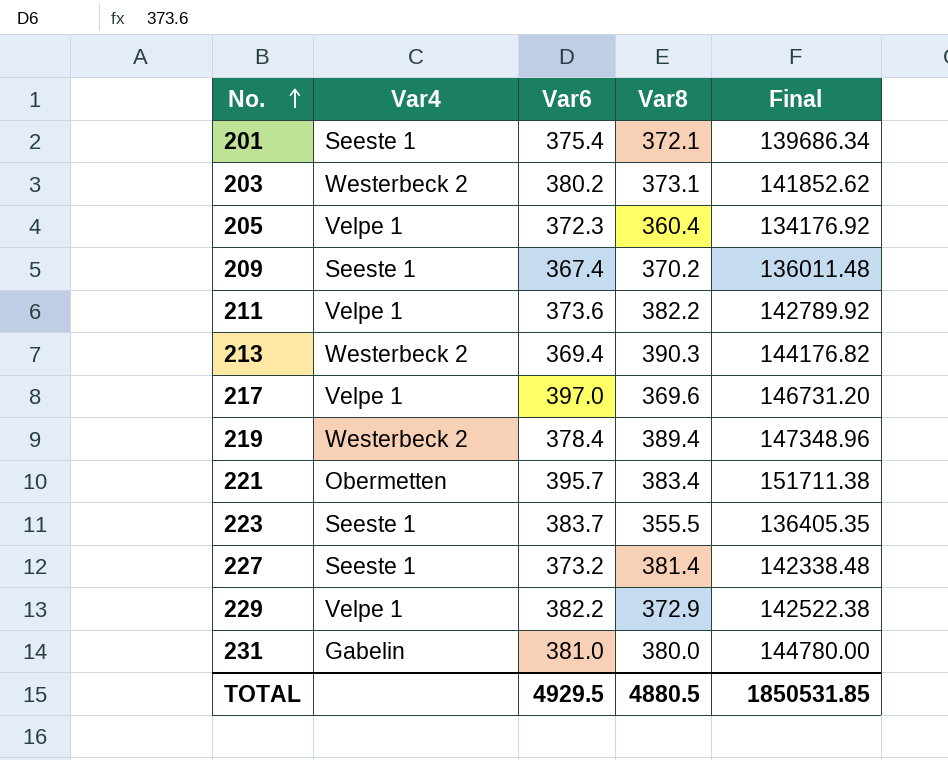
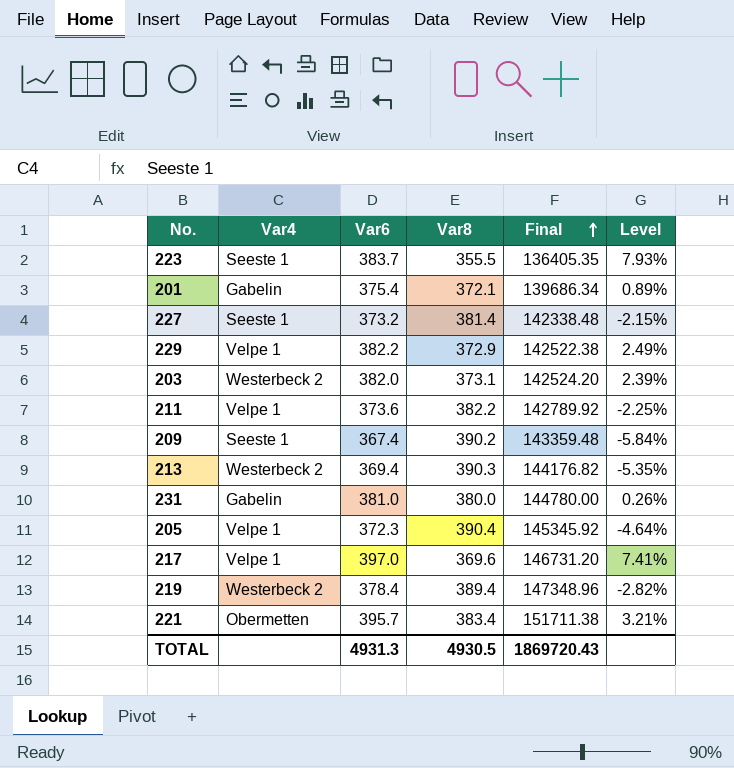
row order: No. ascending -> Final ascending
column Level | formula: none -> ([Var6] - [Var8]) / [Var8]
201 | Var4: Seeste 1 -> Gabelin
203 | Var6: 380.2 -> 382.0
203 | Final: 141852.62 -> 142524.20
209 | Var8: 370.2 -> 390.2
209 | Final: 136011.48 -> 143359.48
205 | Var8: 360.4 -> 390.4
205 | Final: 134176.92 -> 145345.92
TOTAL | Var6: 4929.5 -> 4931.3
TOTAL | Var8: 4880.5 -> 4930.5
TOTAL | Final: 1850531.85 -> 1869720.43

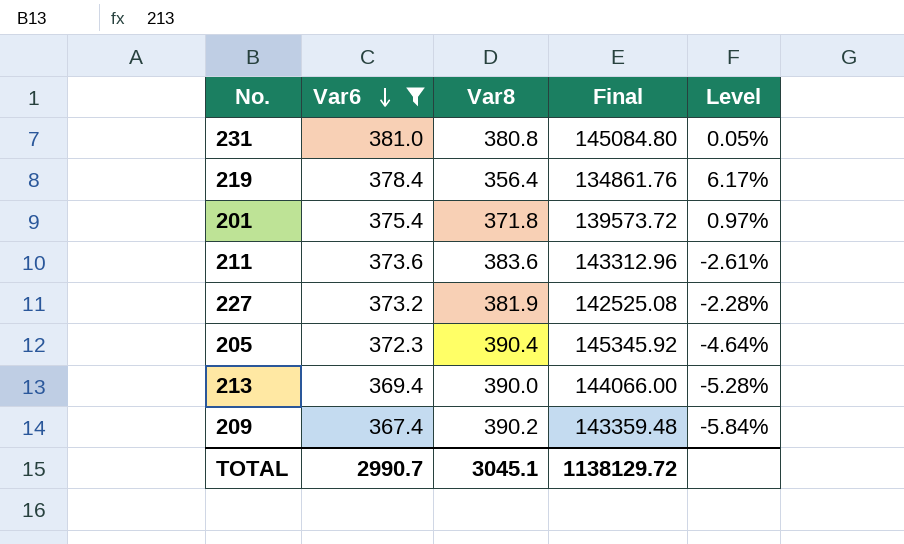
filter: none -> Var6 <= 381.0
row order: Final ascending -> Var6 descending
column Var4 | position: 2 -> none
231 | Var8: 380.0 -> 380.8
231 | Final: 144780.00 -> 145084.80
231 | Level: 0.26% -> 0.05%
219 | Var8: 389.4 -> 356.4
219 | Final: 147348.96 -> 134861.76
219 | Level: -2.82% -> 6.17%
201 | Var8: 372.1 -> 371.8
201 | Final: 139686.34 -> 139573.72
201 | Level: 0.89% -> 0.97%
211 | Var8: 382.2 -> 383.6
211 | Final: 142789.92 -> 143312.96
211 | Level: -2.25% -> -2.61%
227 | Var8: 381.4 -> 381.9
227 | Final: 142338.48 -> 142525.08
227 | Level: -2.15% -> -2.28%
213 | Var8: 390.3 -> 390.0
213 | Final: 144176.82 -> 144066.00
213 | Level: -5.35% -> -5.28%
TOTAL | Var6: 4931.3 -> 2990.7
TOTAL | Var8: 4930.5 -> 3045.1
TOTAL | Final: 1869720.43 -> 1138129.72

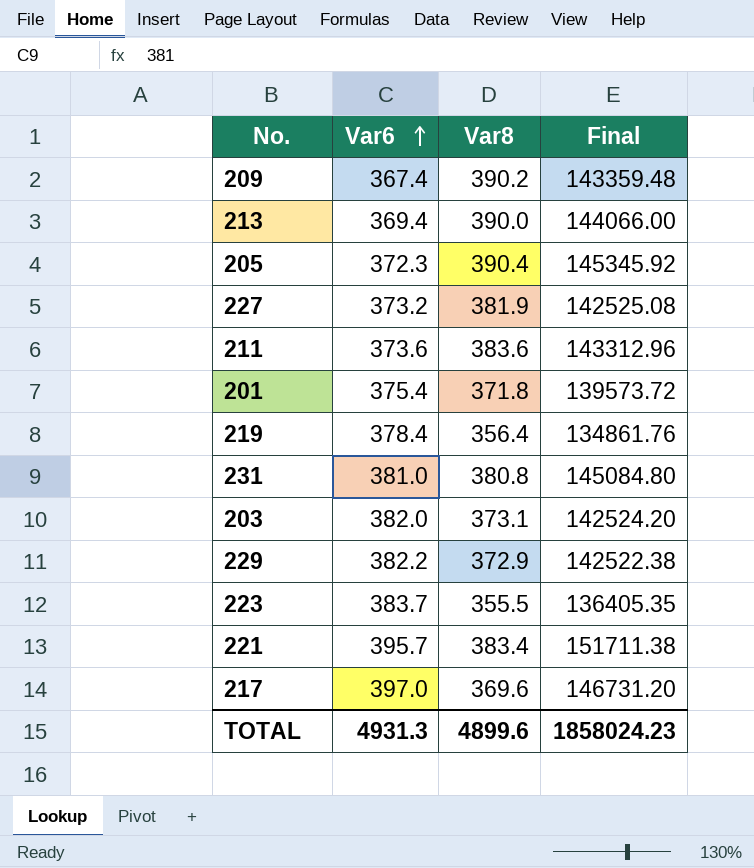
filter: Var6 <= 381.0 -> none
row order: Var6 descending -> Var6 ascending
column Level | formula: ([Var6] - [Var8]) / [Var8] -> none
TOTAL | Var6: 2990.7 -> 4931.3
TOTAL | Var8: 3045.1 -> 4899.6
TOTAL | Final: 1138129.72 -> 1858024.23

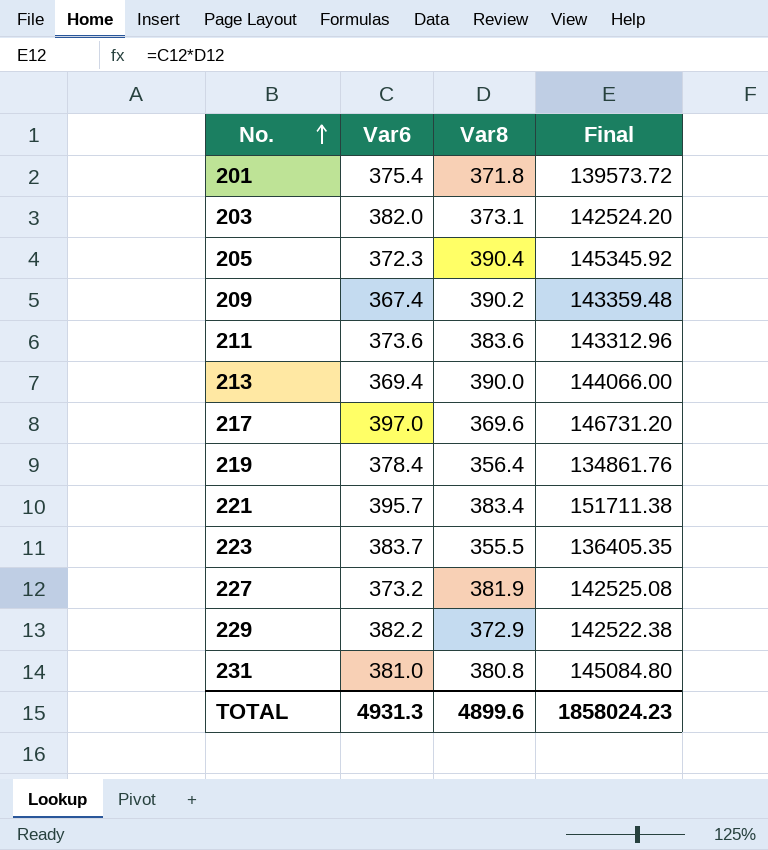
row order: Var6 ascending -> No. ascending

